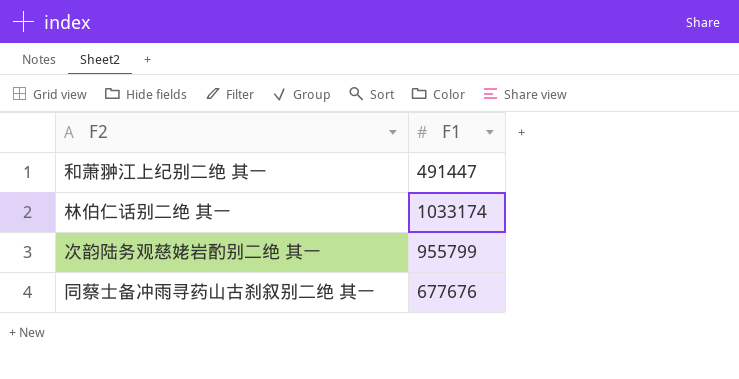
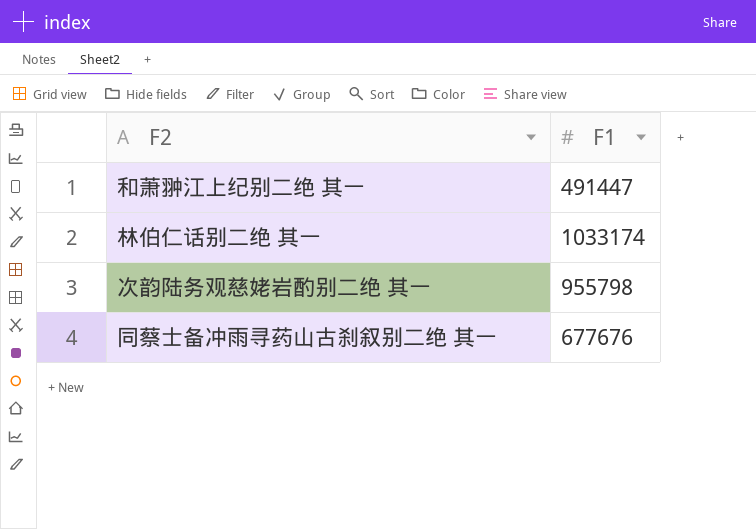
次韵陆务观慈姥岩酌别二绝 其一 | F1: 955799 -> 955798

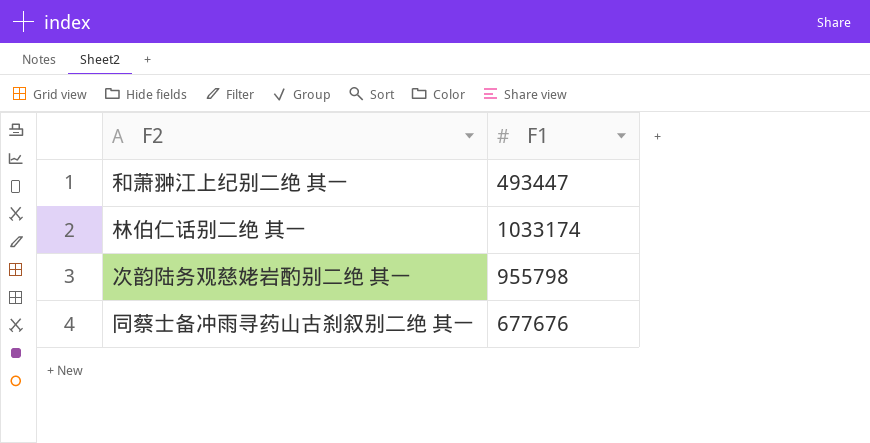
和萧翀江上纪别二绝 其一 | F1: 491447 -> 493447

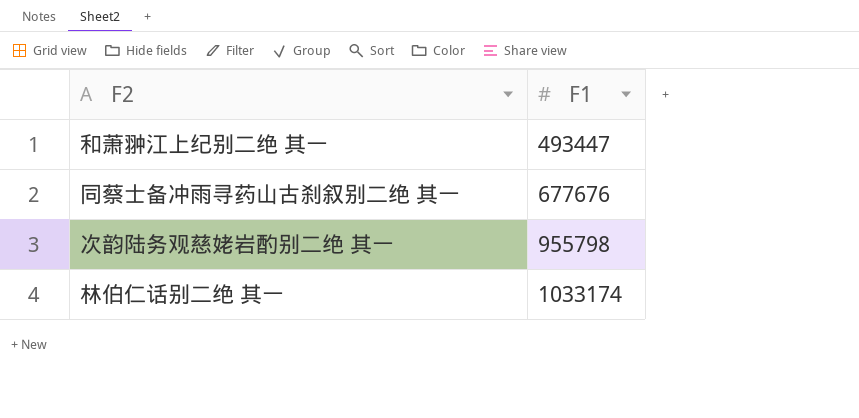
row order: none -> F1 ascending

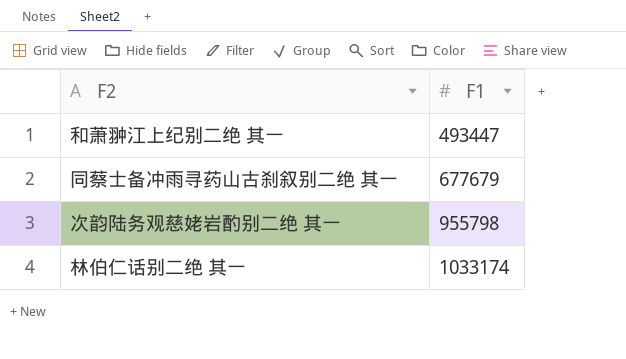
同蔡士备冲雨寻药山古刹叙别二绝 其一 | F1: 677676 -> 677679

